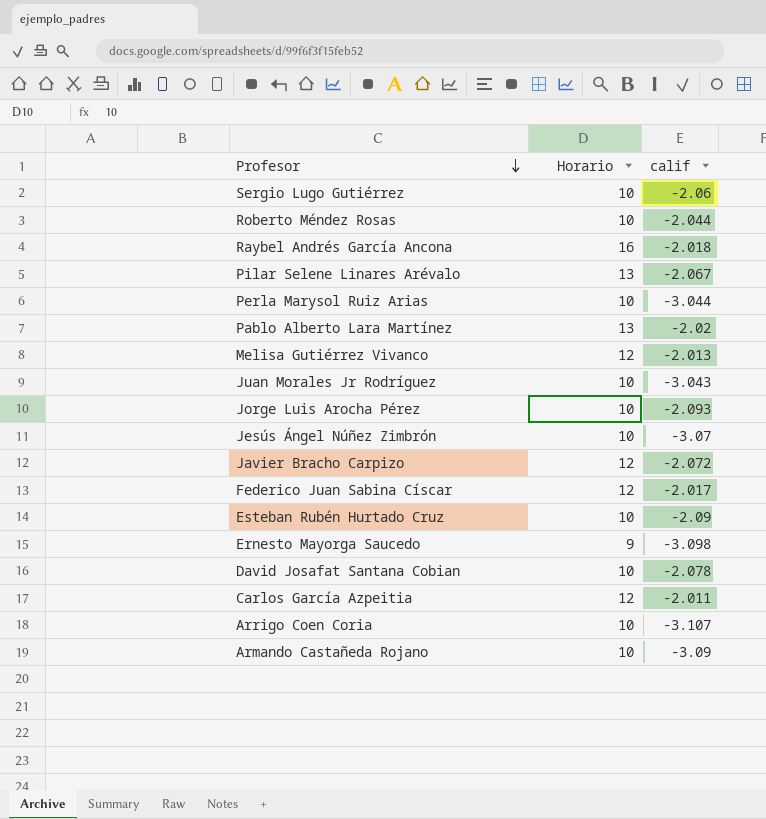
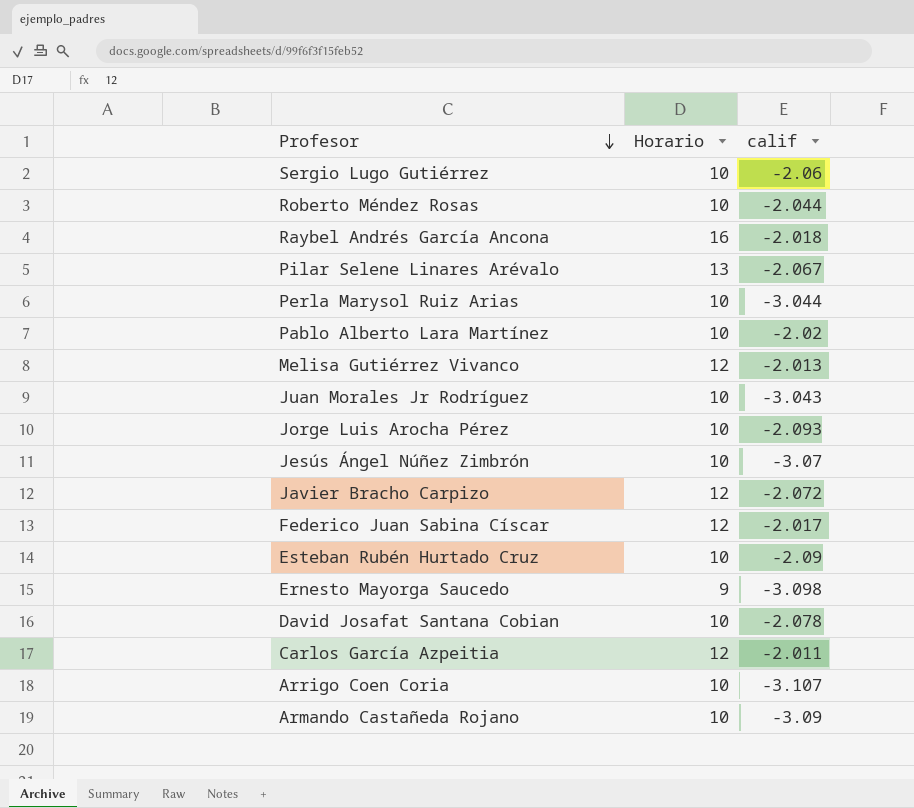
Pablo Alberto Lara Martínez | Horario: 13 -> 10

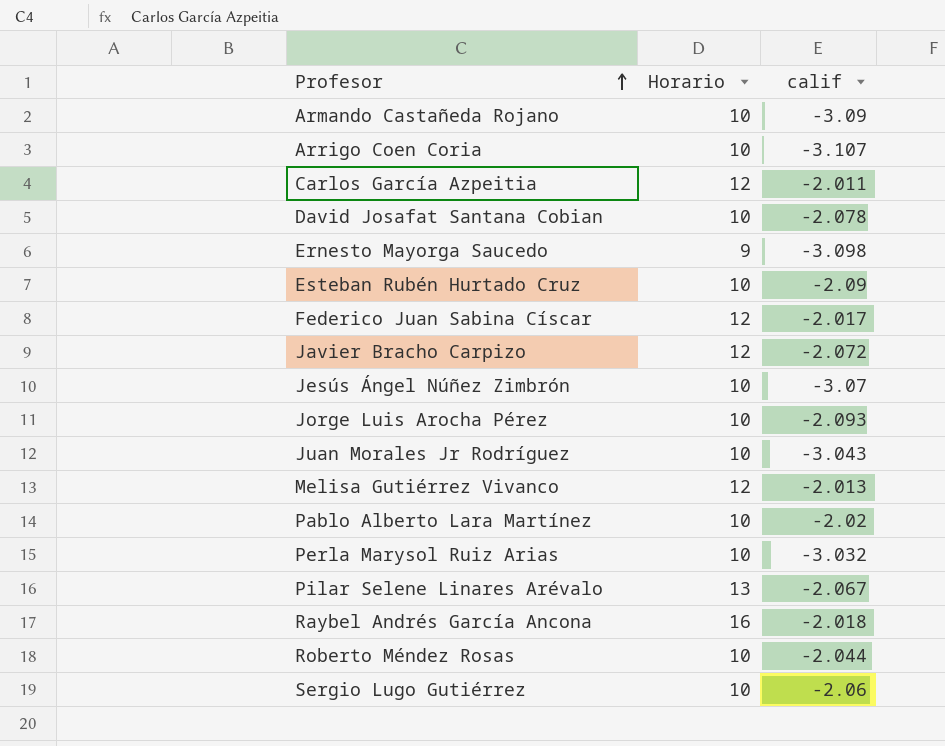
row order: Profesor descending -> Profesor ascending
Perla Marysol Ruiz Arias | calif: -3.044 -> -3.032

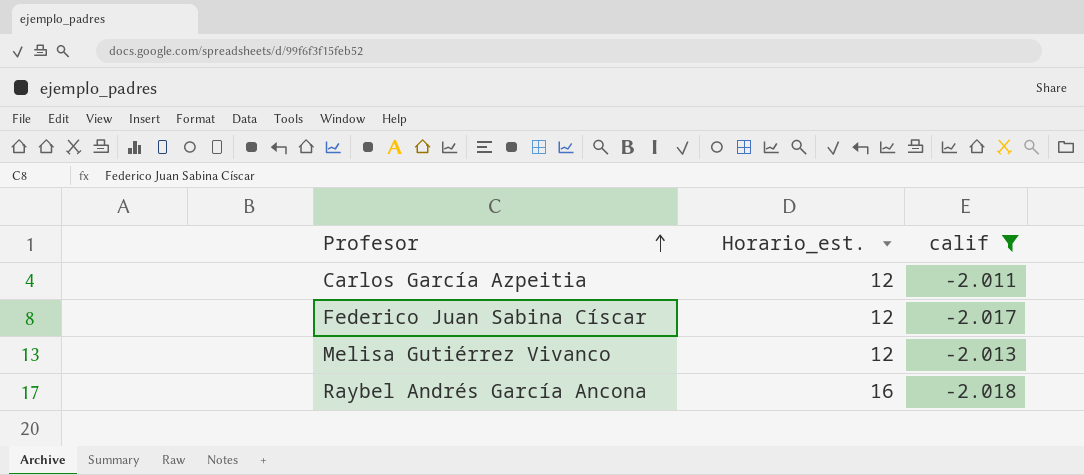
filter: none -> calif >= -2.018
column name: Horario -> Horario_est.

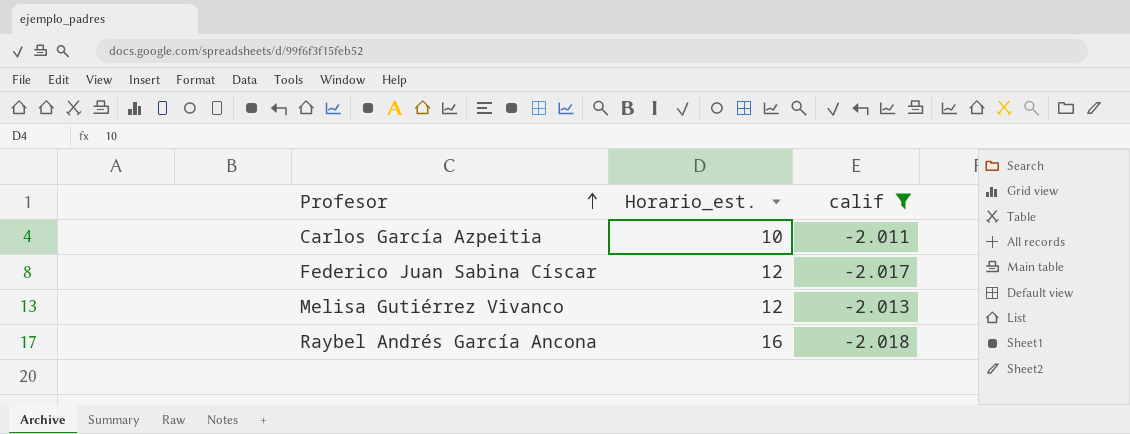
Carlos García Azpeitia | Horario_est.: 12 -> 10

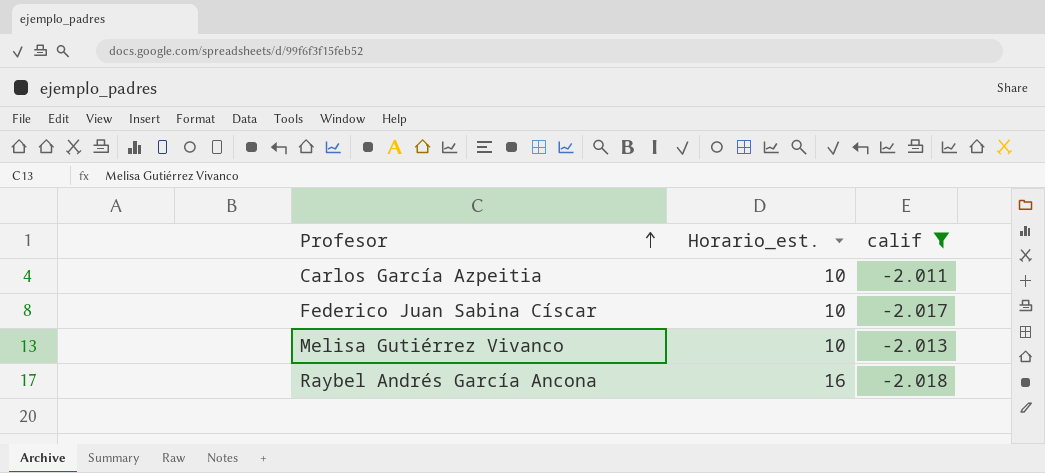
Federico Juan Sabina Císcar | Horario_est.: 12 -> 10
Melisa Gutiérrez Vivanco | Horario_est.: 12 -> 10

